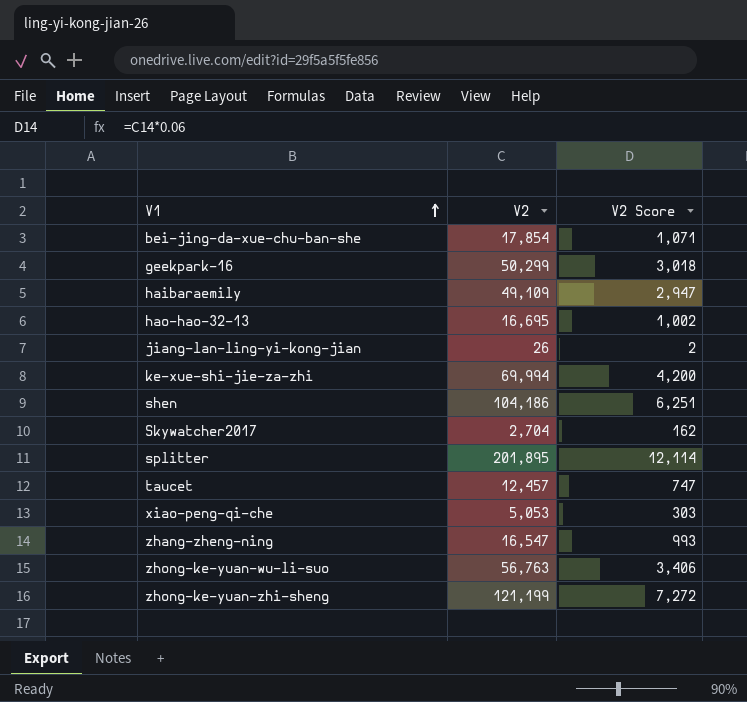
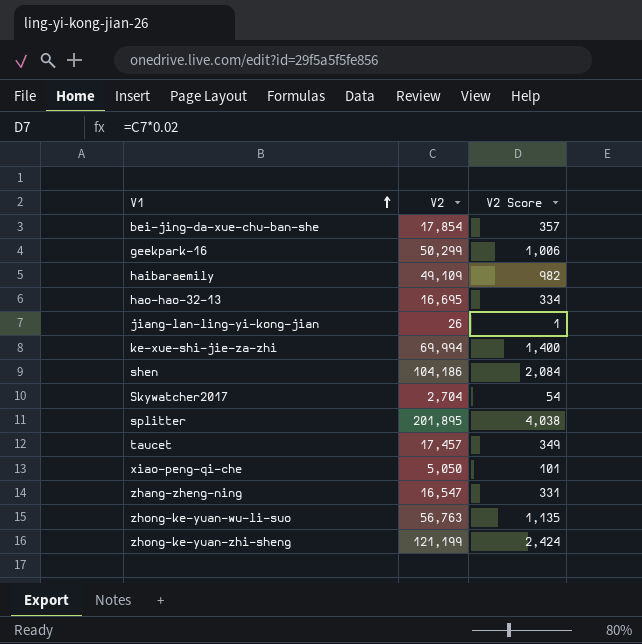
column V2 Score | formula: [V2] * 0.06 -> [V2] * 0.02
taucet | V2: 12,457 -> 17,457
xiao-peng-qi-che | V2: 5,053 -> 5,050

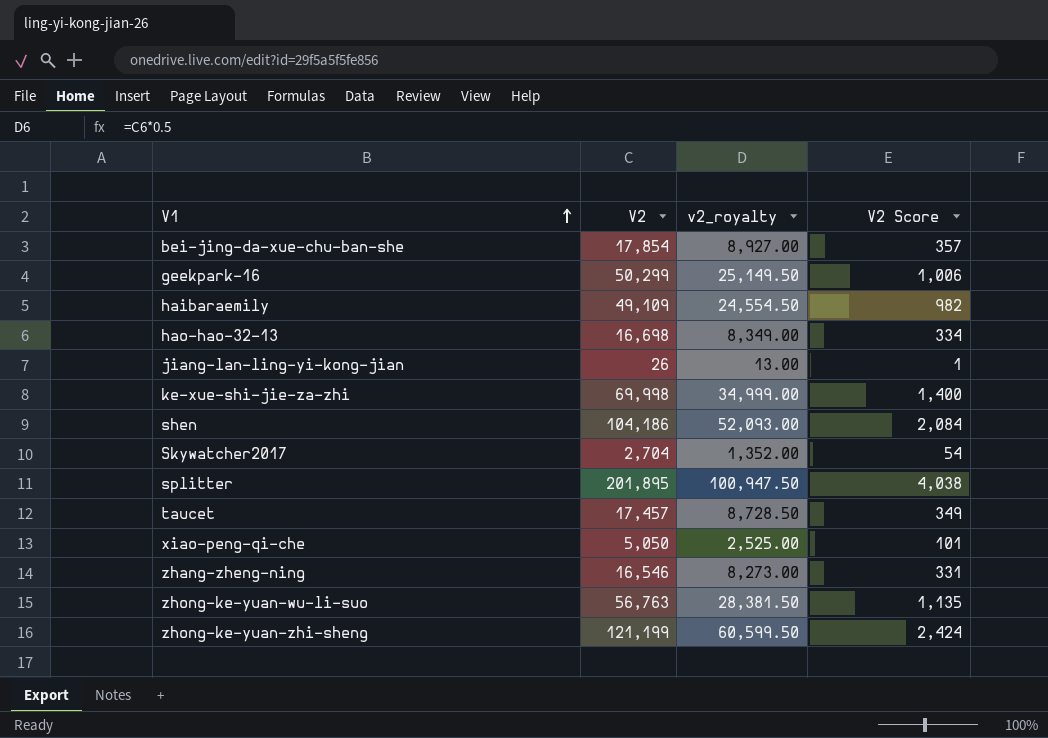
column v2_royalty | formula: none -> [V2] * 0.5
hao-hao-32-13 | V2: 16,695 -> 16,698
ke-xue-shi-jie-za-zhi | V2: 69,994 -> 69,998
zhang-zheng-ning | V2: 16,547 -> 16,546

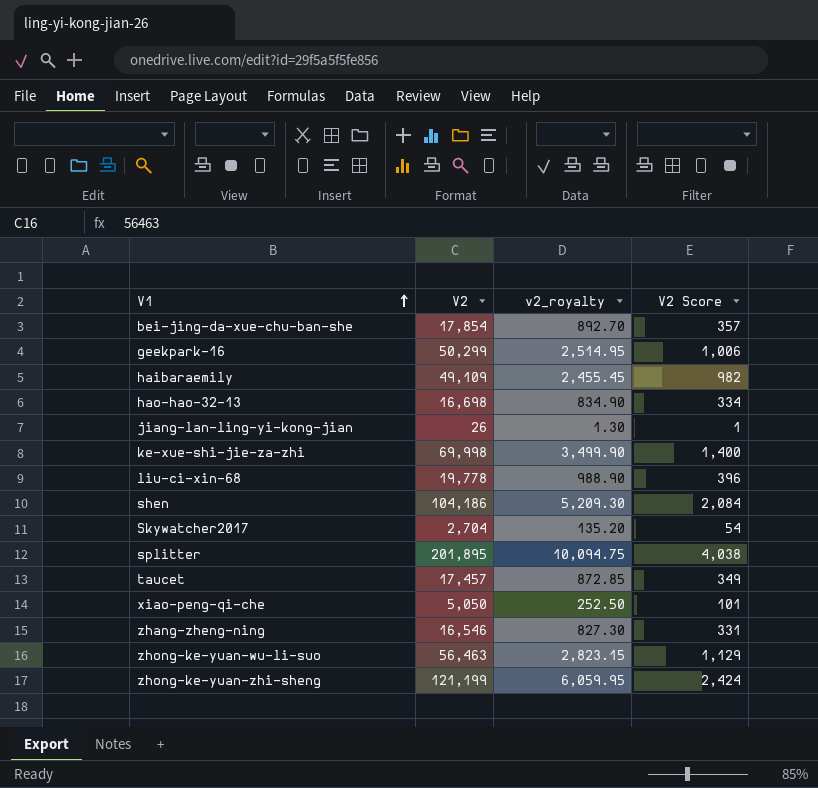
column v2_royalty | formula: [V2] * 0.5 -> [V2] * 0.05
row liu-ci-xin-68: none -> 19,778 | 988.90 | 396
zhong-ke-yuan-wu-li-suo | V2: 56,763 -> 56,463
zhong-ke-yuan-wu-li-suo | V2 Score: 1,135 -> 1,129

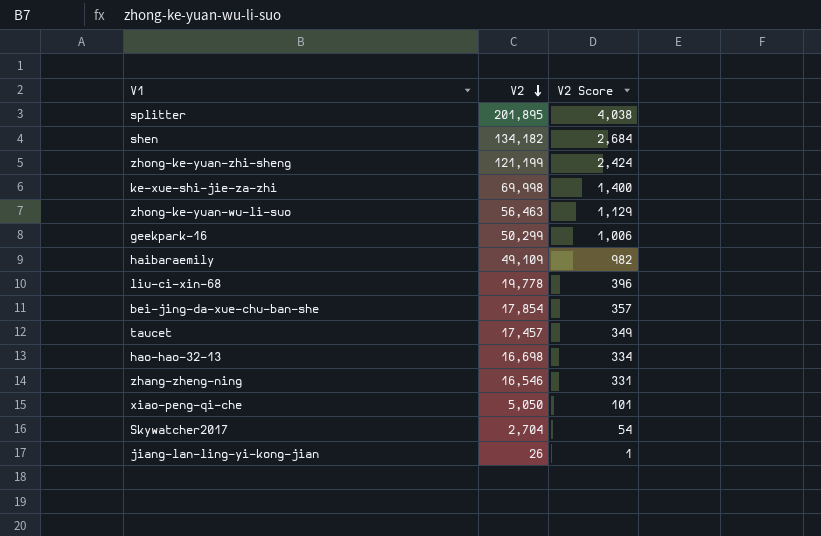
row order: V1 ascending -> V2 descending
column v2_royalty | formula: [V2] * 0.05 -> none
shen | V2: 104,186 -> 134,182
shen | V2 Score: 2,084 -> 2,684

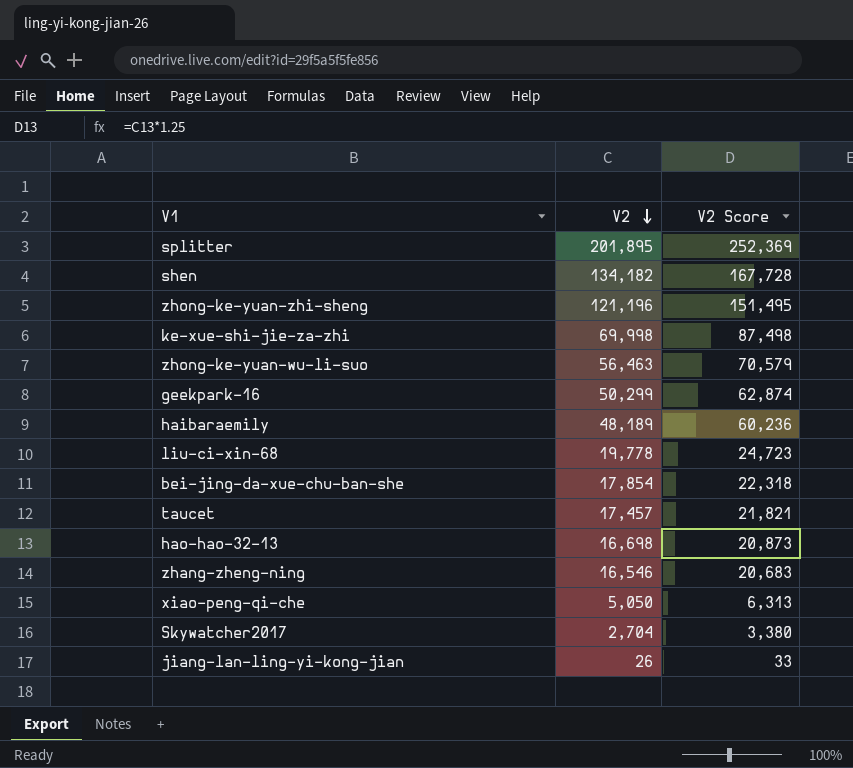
column V2 Score | formula: [V2] * 0.02 -> [V2] * 1.25
zhong-ke-yuan-zhi-sheng | V2: 121,199 -> 121,196
haibaraemily | V2: 49,109 -> 48,189

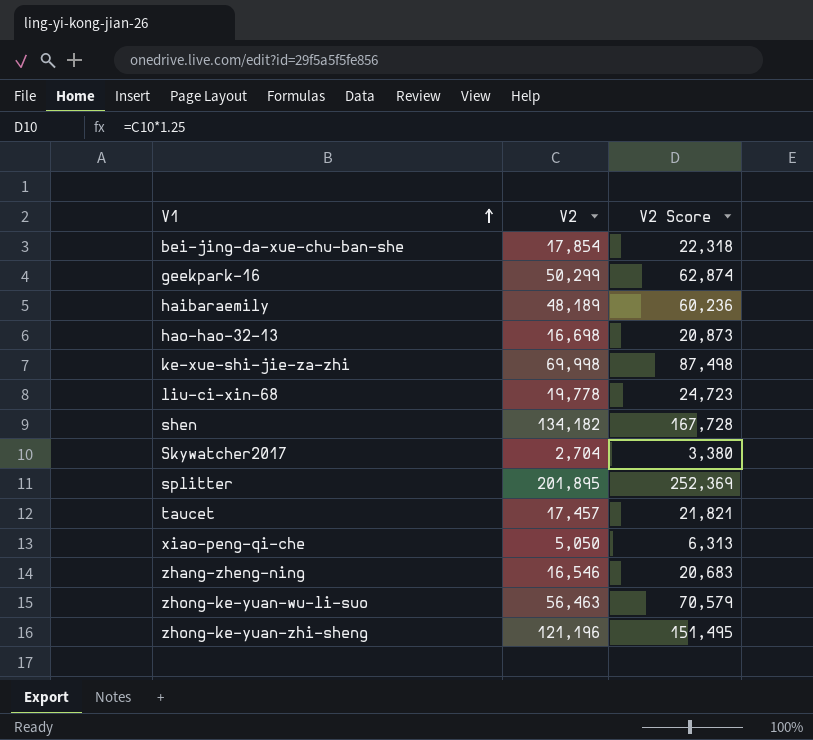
row order: V2 descending -> V1 ascending
row jiang-lan-ling-yi-kong-jian: 26 | 33 -> none

